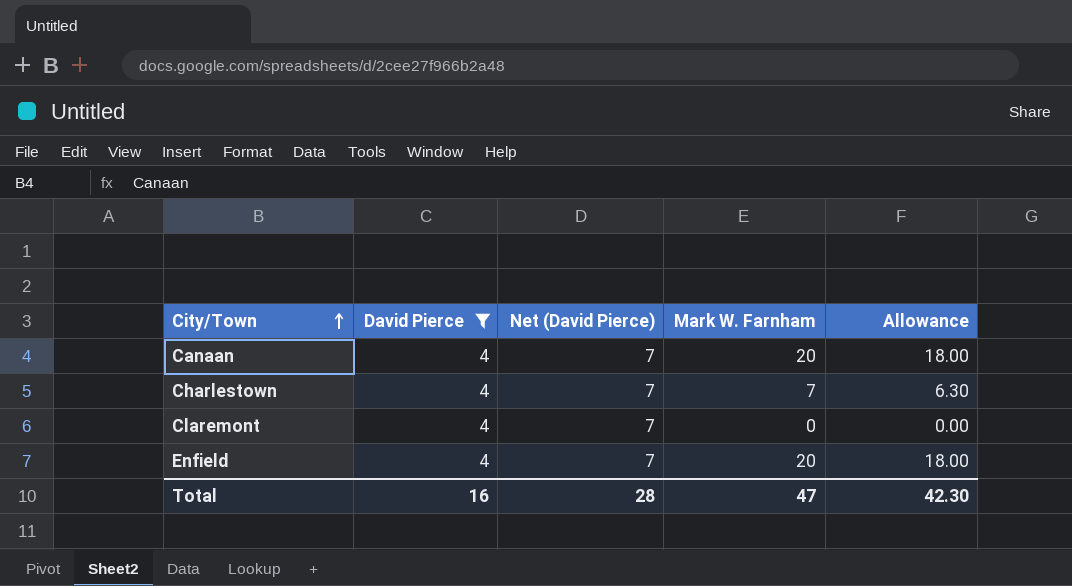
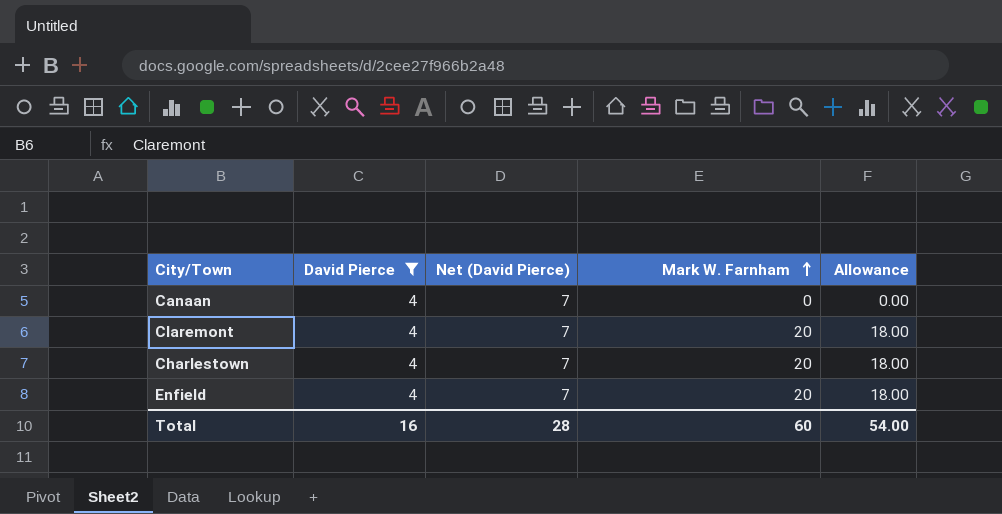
row order: City/Town ascending -> Mark W. Farnham ascending
Canaan | Mark W. Farnham: 20 -> 0
Canaan | Allowance: 18.00 -> 0.00
Claremont | Mark W. Farnham: 0 -> 20
Claremont | Allowance: 0.00 -> 18.00
Charlestown | Mark W. Farnham: 7 -> 20
Charlestown | Allowance: 6.30 -> 18.00
Total | Mark W. Farnham: 47 -> 60
Total | Allowance: 42.30 -> 54.00

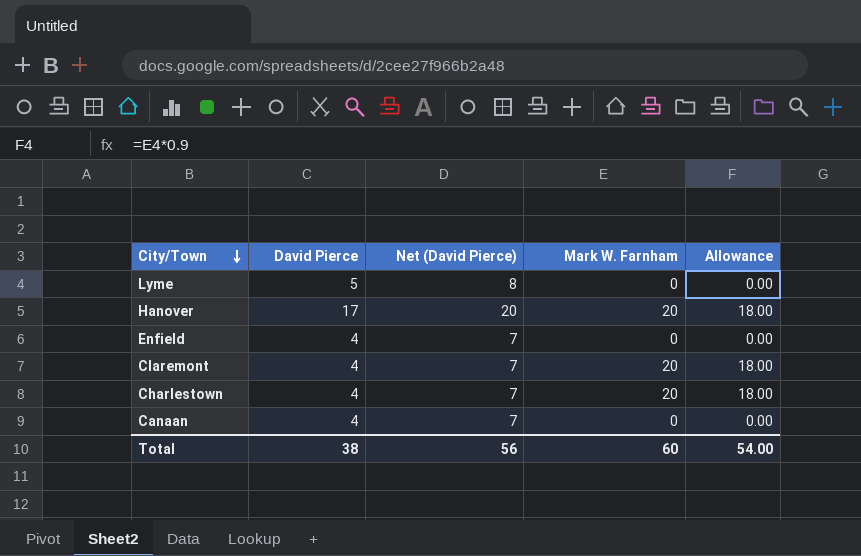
filter: David Pierce = 4 -> none
row order: Mark W. Farnham ascending -> City/Town descending
Enfield | Mark W. Farnham: 20 -> 0
Enfield | Allowance: 18.00 -> 0.00
Total | David Pierce: 16 -> 38
Total | Net (David Pierce): 28 -> 56

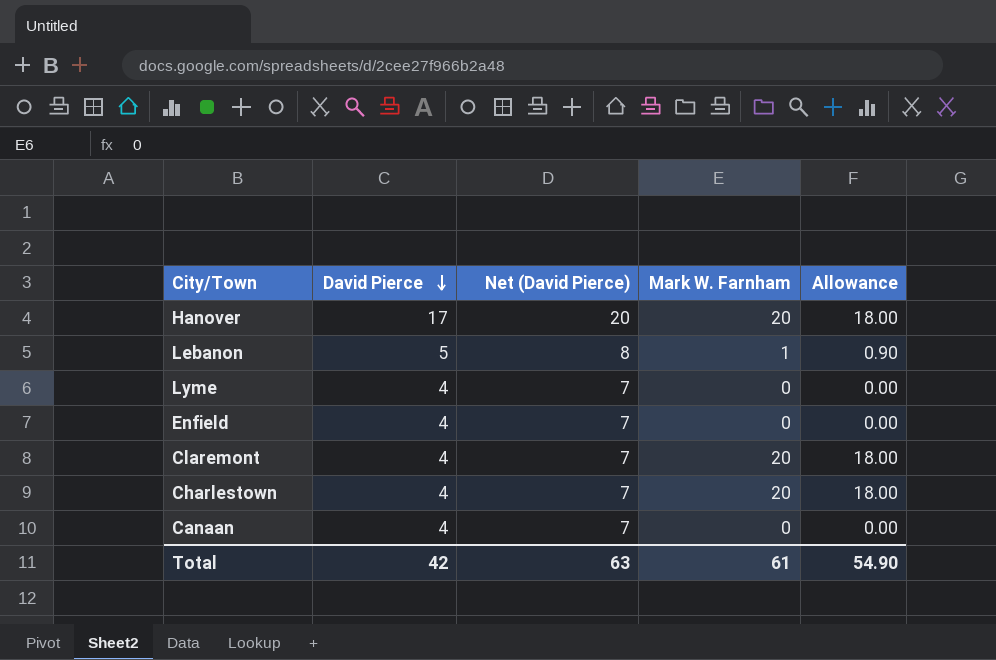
row order: City/Town descending -> David Pierce descending
row Lebanon: none -> 5 | 8 | 1 | 0.90
Lyme | David Pierce: 5 -> 4
Lyme | Net (David Pierce): 8 -> 7
Total | David Pierce: 38 -> 42
Total | Net (David Pierce): 56 -> 63
Total | Mark W. Farnham: 60 -> 61
Total | Allowance: 54.00 -> 54.90

